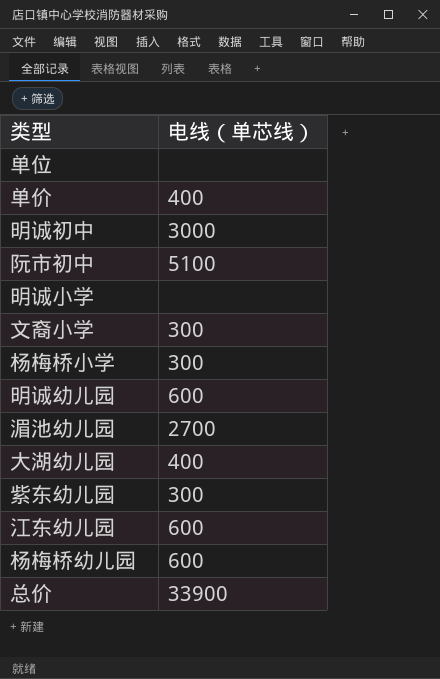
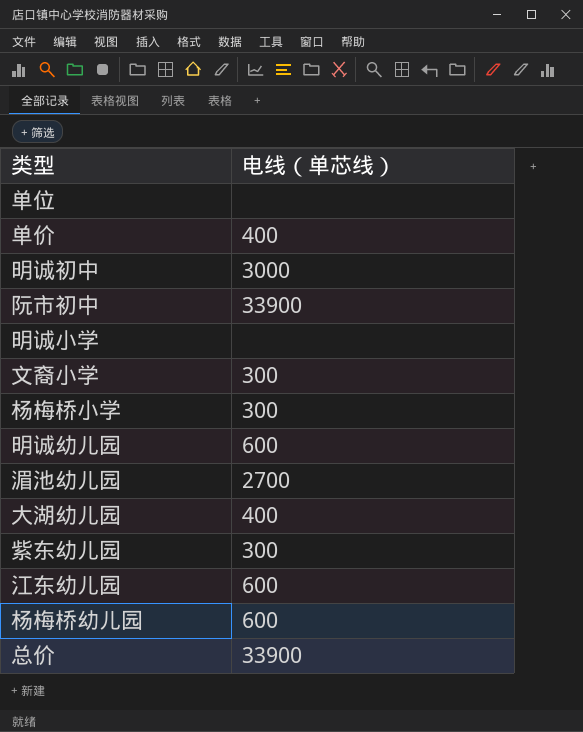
阮市初中 | 电线（单芯线）: 5100 -> 33900

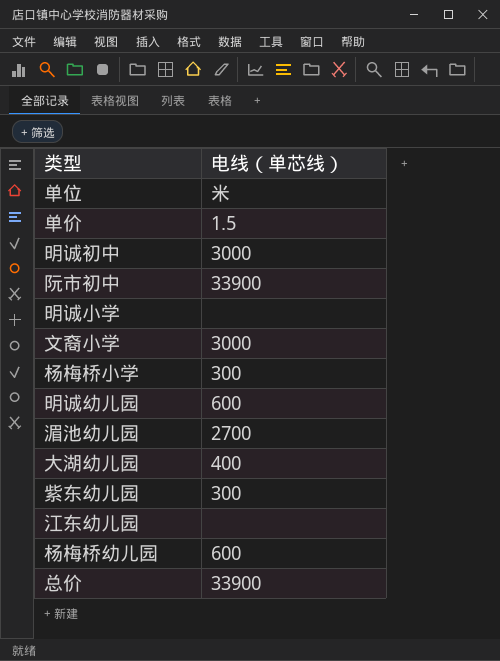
单位 | 电线（单芯线）: none -> 米
单价 | 电线（单芯线）: 400 -> 1.5
文裔小学 | 电线（单芯线）: 300 -> 3000
江东幼儿园 | 电线（单芯线）: 600 -> none

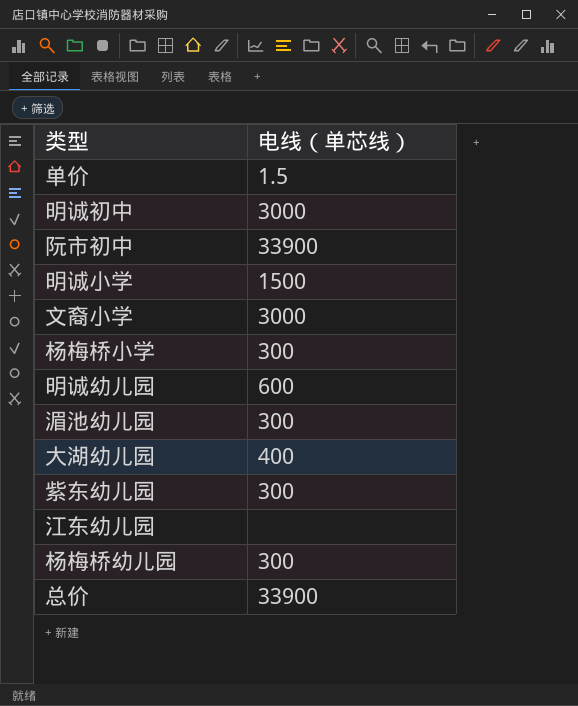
row 单位: 米 -> none
明诚小学 | 电线（单芯线）: none -> 1500
湄池幼儿园 | 电线（单芯线）: 2700 -> 300
杨梅桥幼儿园 | 电线（单芯线）: 600 -> 300

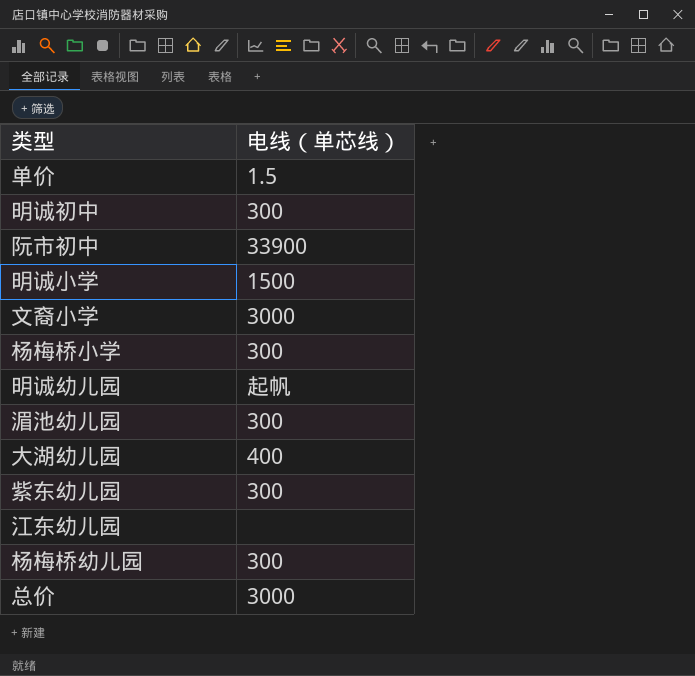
明诚初中 | 电线（单芯线）: 3000 -> 300
明诚幼儿园 | 电线（单芯线）: 600 -> 起帆
总价 | 电线（单芯线）: 33900 -> 3000

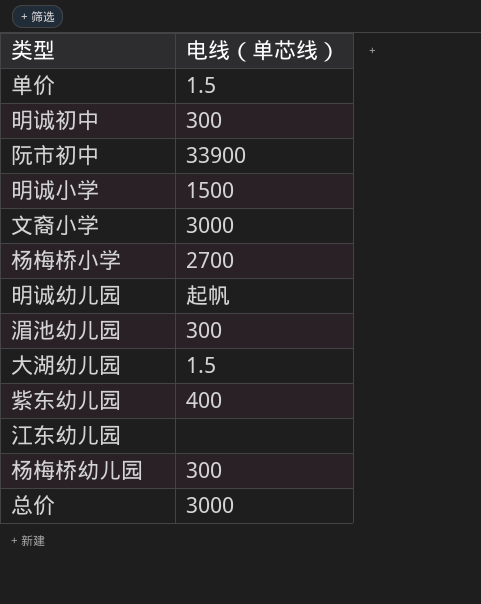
杨梅桥小学 | 电线（单芯线）: 300 -> 2700
大湖幼儿园 | 电线（单芯线）: 400 -> 1.5
紫东幼儿园 | 电线（单芯线）: 300 -> 400

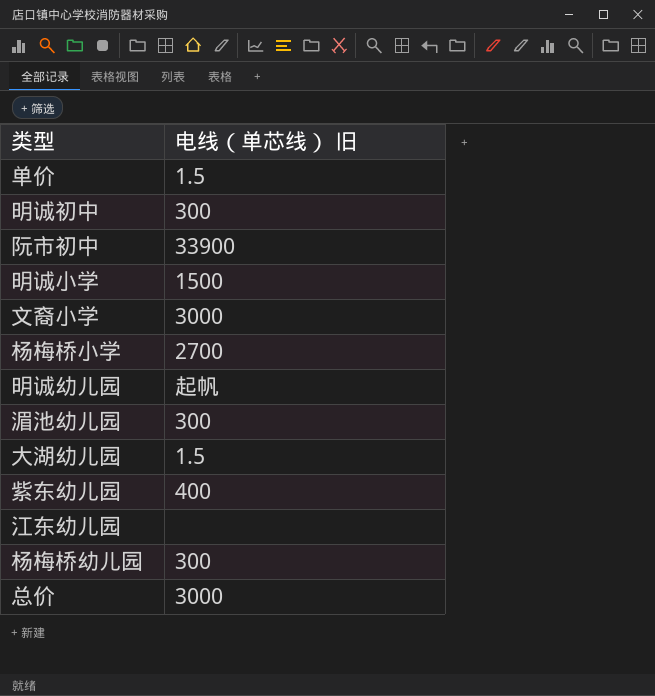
column name: 电线（单芯线） -> 电线（单芯线） 旧

